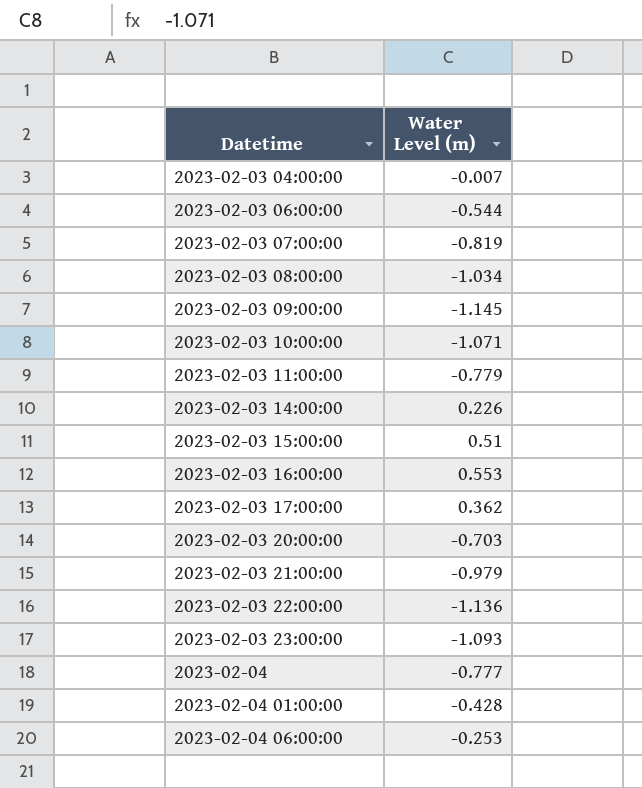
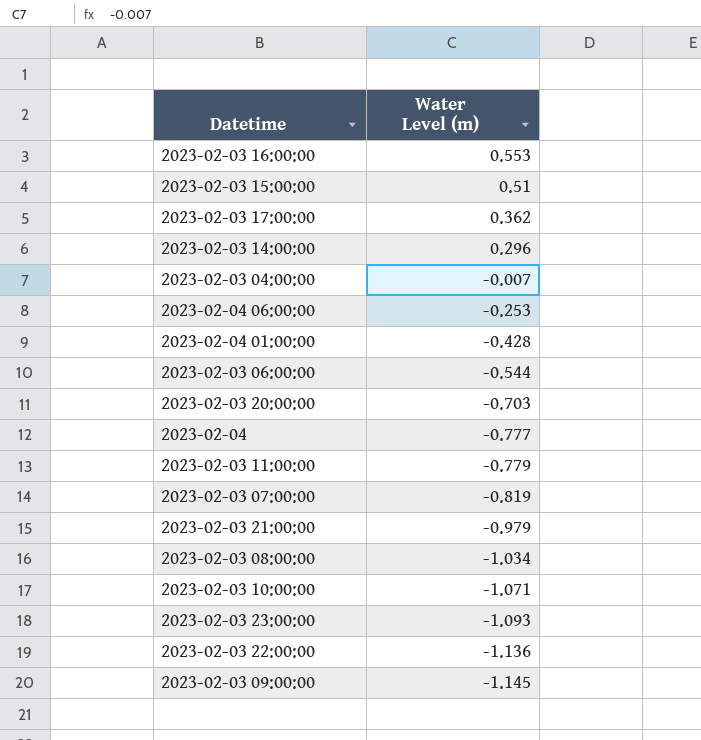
row order: Datetime ascending -> Water Level (m) descending
2023-02-03 14:00:00 | Water Level (m): 0.226 -> 0.296

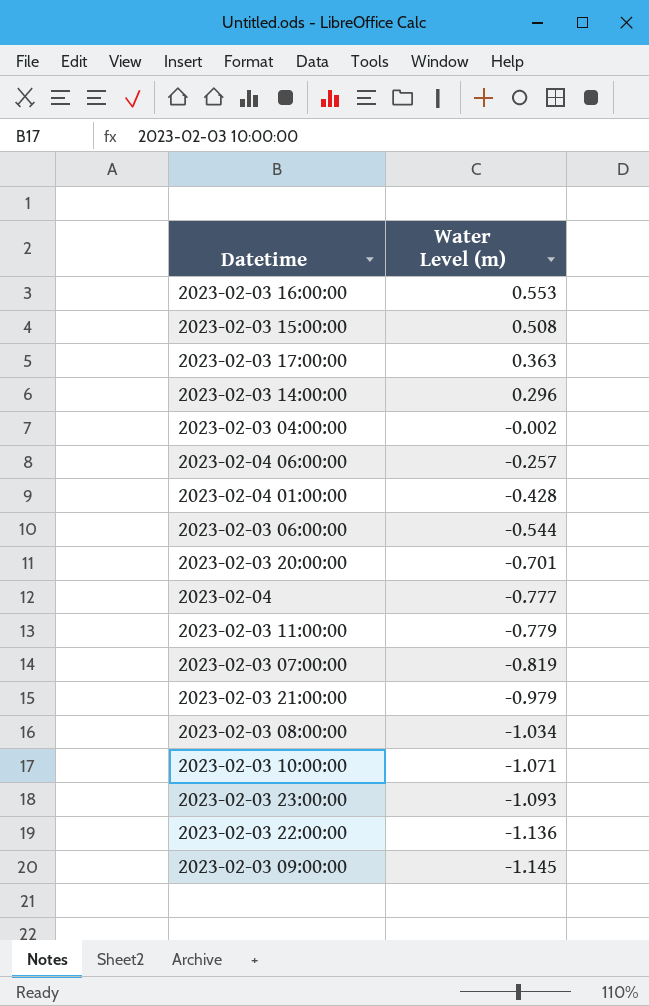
2023-02-03 15:00:00 | Water Level (m): 0.51 -> 0.508
2023-02-03 17:00:00 | Water Level (m): 0.362 -> 0.363
2023-02-03 04:00:00 | Water Level (m): -0.007 -> -0.002
2023-02-04 06:00:00 | Water Level (m): -0.253 -> -0.257
2023-02-03 20:00:00 | Water Level (m): -0.703 -> -0.701

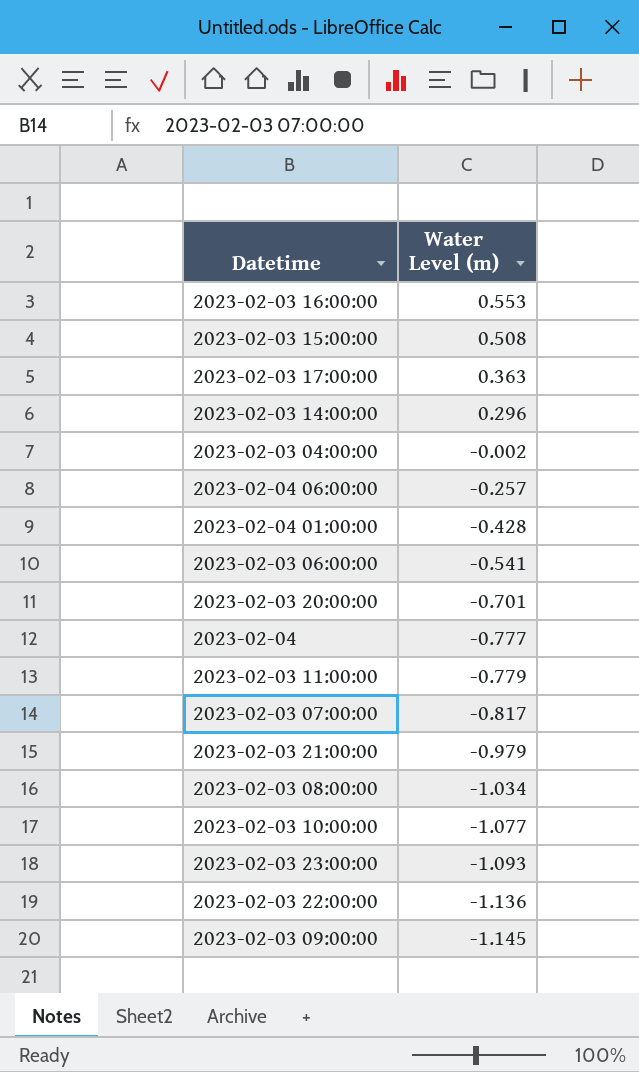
2023-02-03 06:00:00 | Water Level (m): -0.544 -> -0.541
2023-02-03 07:00:00 | Water Level (m): -0.819 -> -0.817
2023-02-03 10:00:00 | Water Level (m): -1.071 -> -1.077

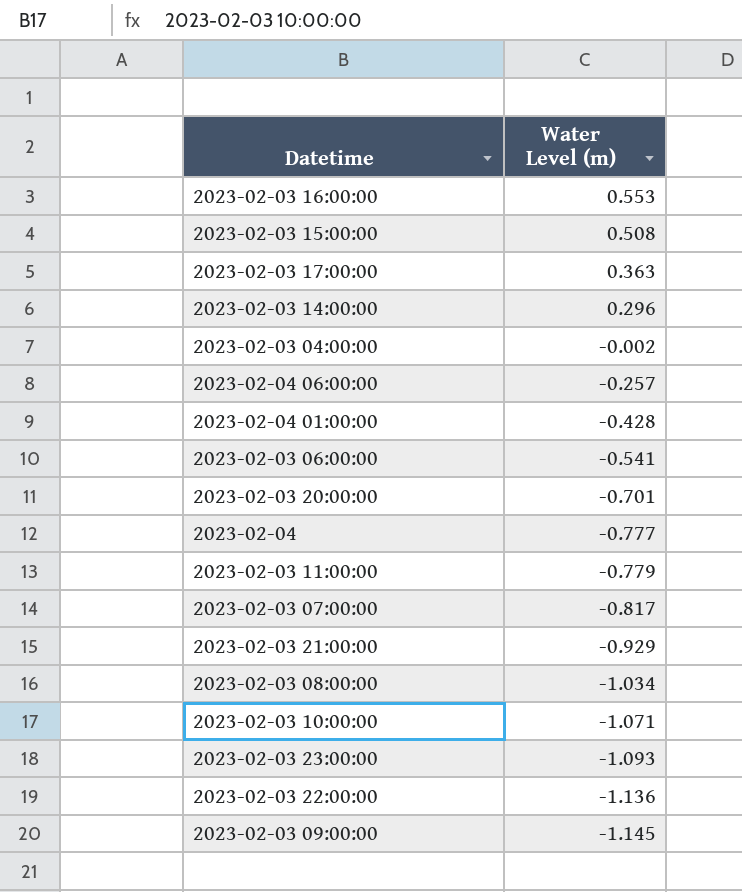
2023-02-03 21:00:00 | Water Level (m): -0.979 -> -0.929
2023-02-03 10:00:00 | Water Level (m): -1.077 -> -1.071

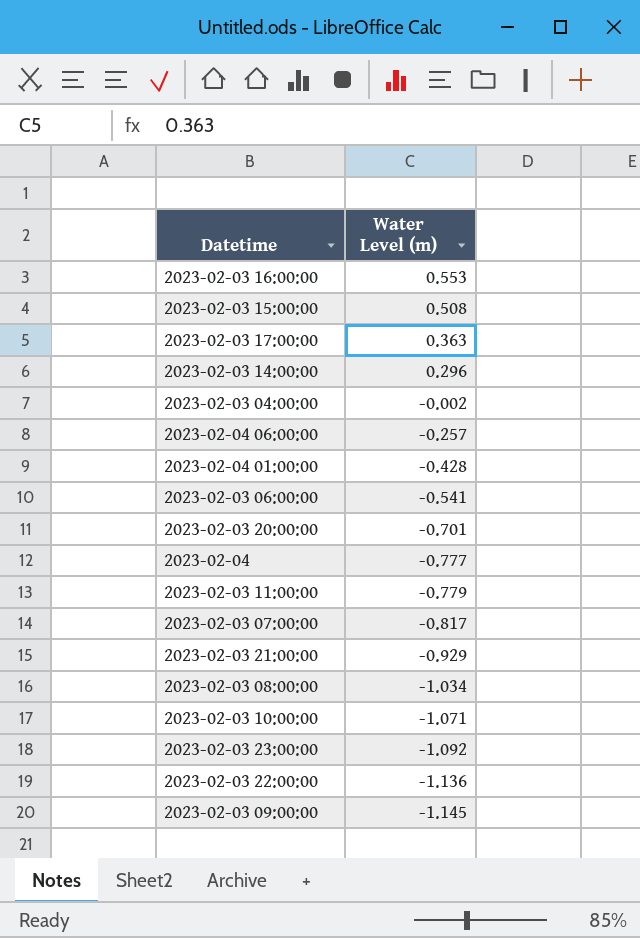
2023-02-03 23:00:00 | Water Level (m): -1.093 -> -1.092

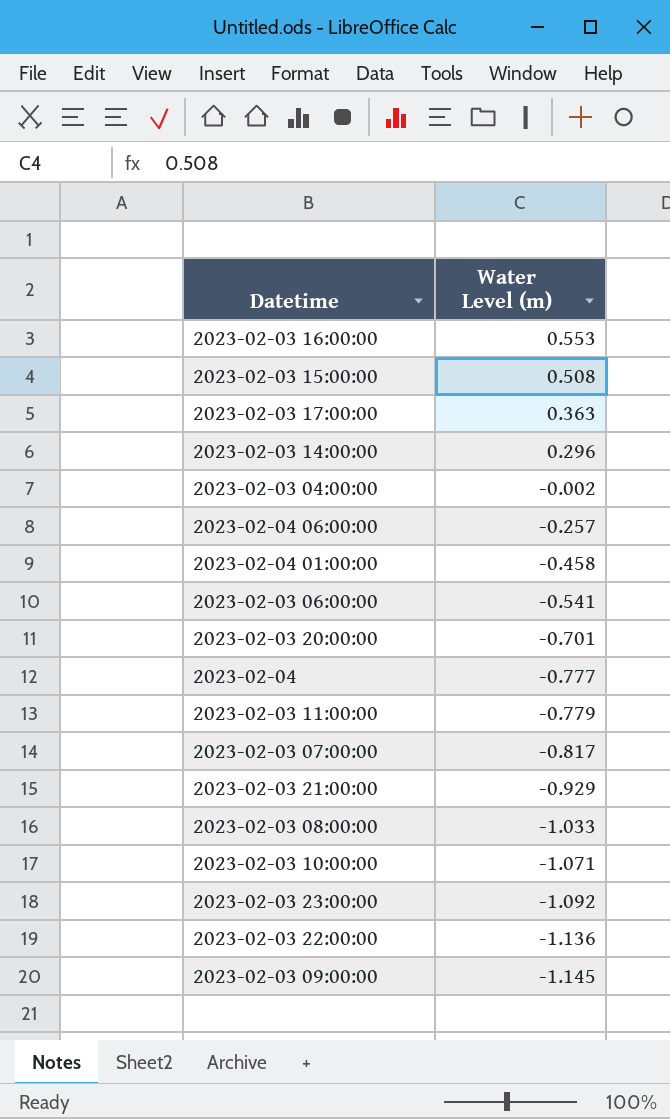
2023-02-04 01:00:00 | Water Level (m): -0.428 -> -0.458
2023-02-03 08:00:00 | Water Level (m): -1.034 -> -1.033

